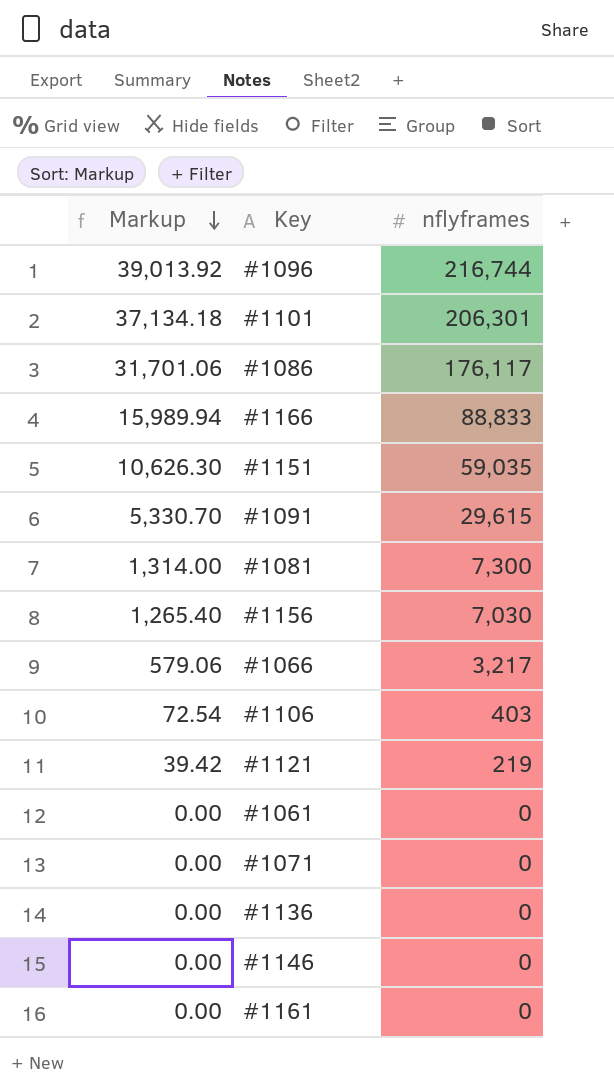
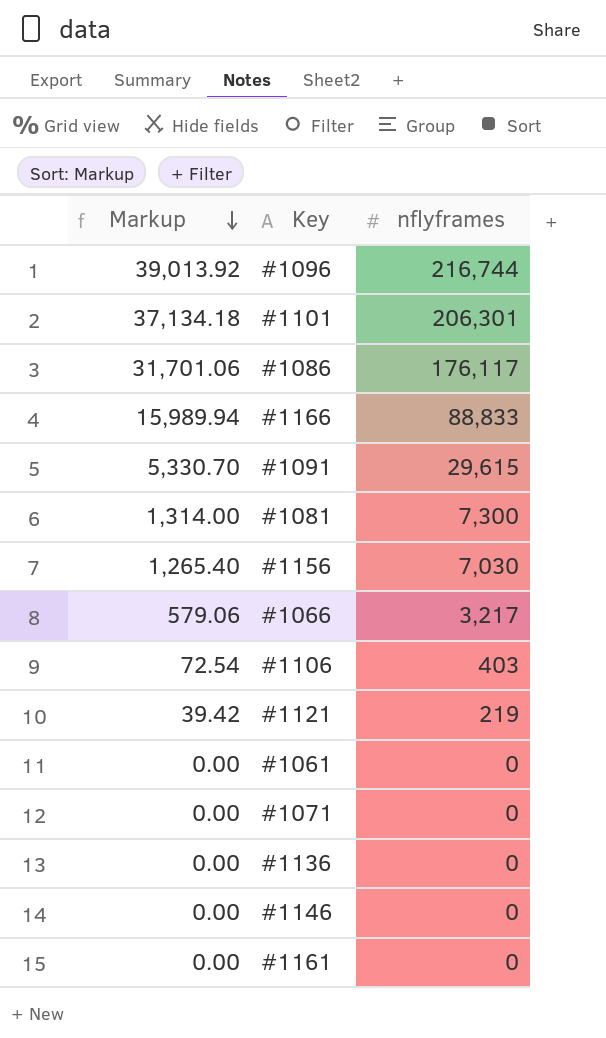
row #1151: 10,626.30 | 59,035 -> none

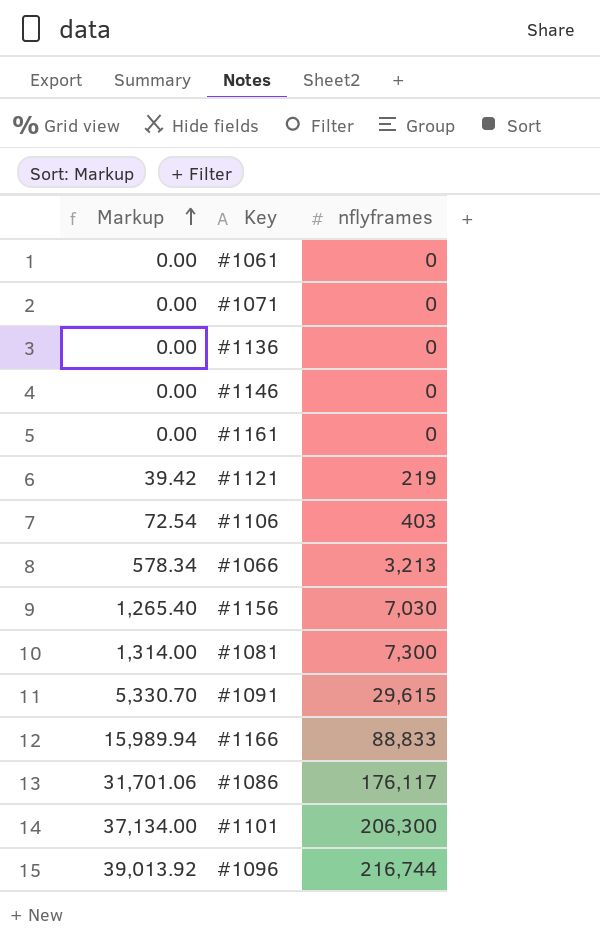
row order: Markup descending -> Markup ascending
#1066 | Markup: 579.06 -> 578.34
#1066 | nflyframes: 3,217 -> 3,213
#1101 | Markup: 37,134.18 -> 37,134.00
#1101 | nflyframes: 206,301 -> 206,300

